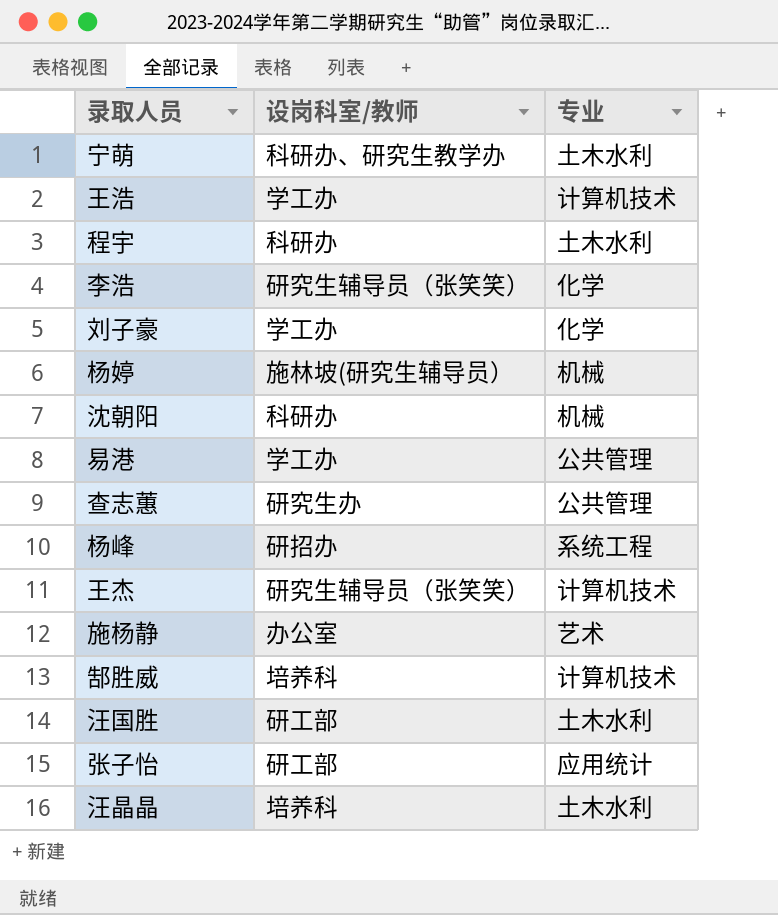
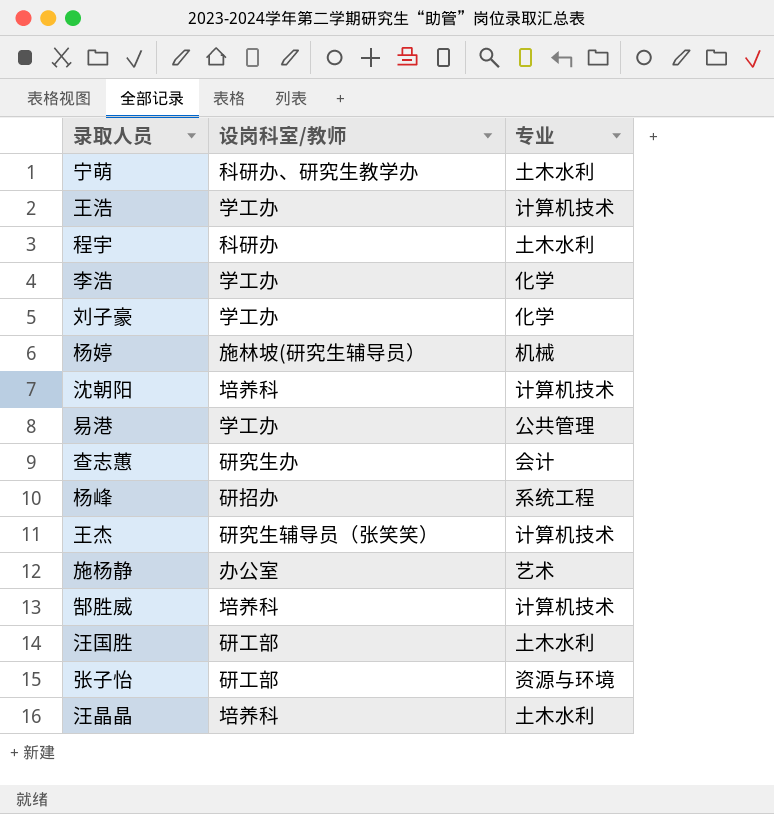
李浩 | 设岗科室/教师: 研究生辅导员（张笑笑） -> 学工办
沈朝阳 | 设岗科室/教师: 科研办 -> 培养科
沈朝阳 | 专业: 机械 -> 计算机技术
查志蕙 | 专业: 公共管理 -> 会计
张子怡 | 专业: 应用统计 -> 资源与环境

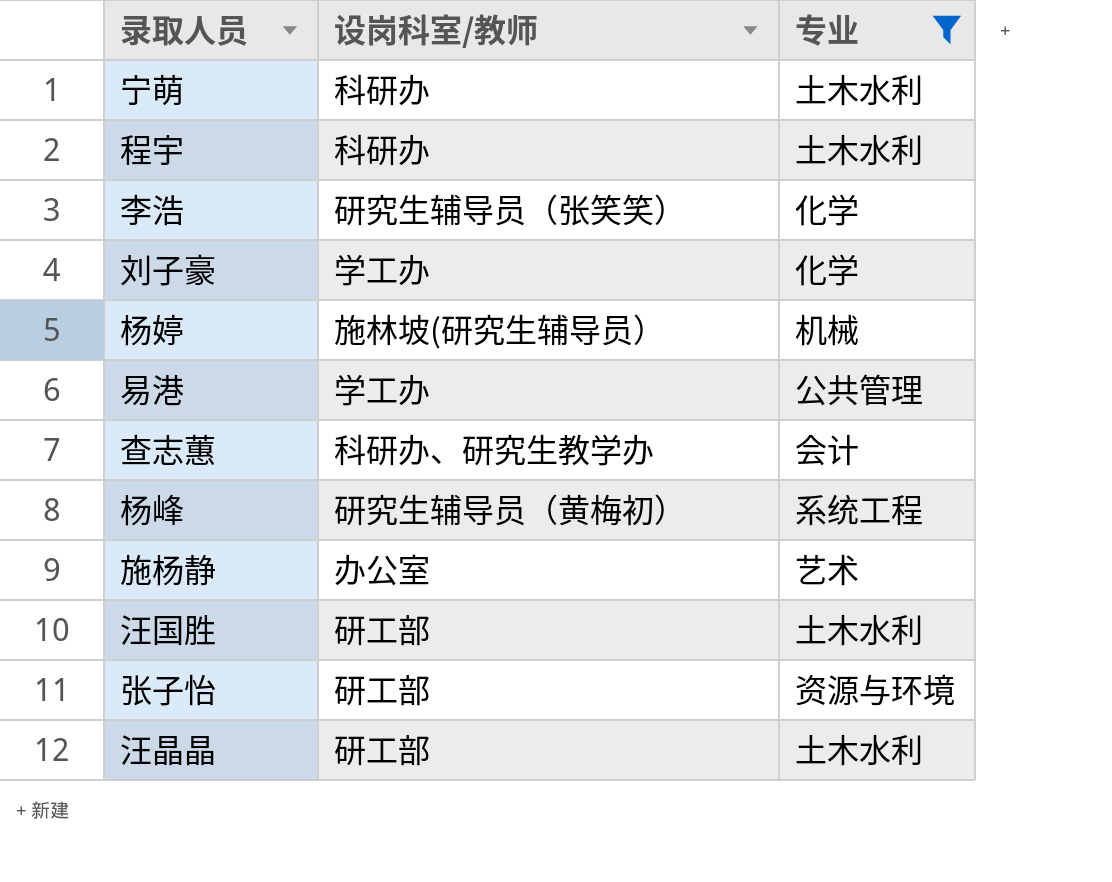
filter: none -> 专业 != 计算机技术
宁萌 | 设岗科室/教师: 科研办、研究生教学办 -> 科研办
李浩 | 设岗科室/教师: 学工办 -> 研究生辅导员（张笑笑）
查志蕙 | 设岗科室/教师: 研究生办 -> 科研办、研究生教学办
杨峰 | 设岗科室/教师: 研招办 -> 研究生辅导员（黄梅初）
汪晶晶 | 设岗科室/教师: 培养科 -> 研工部

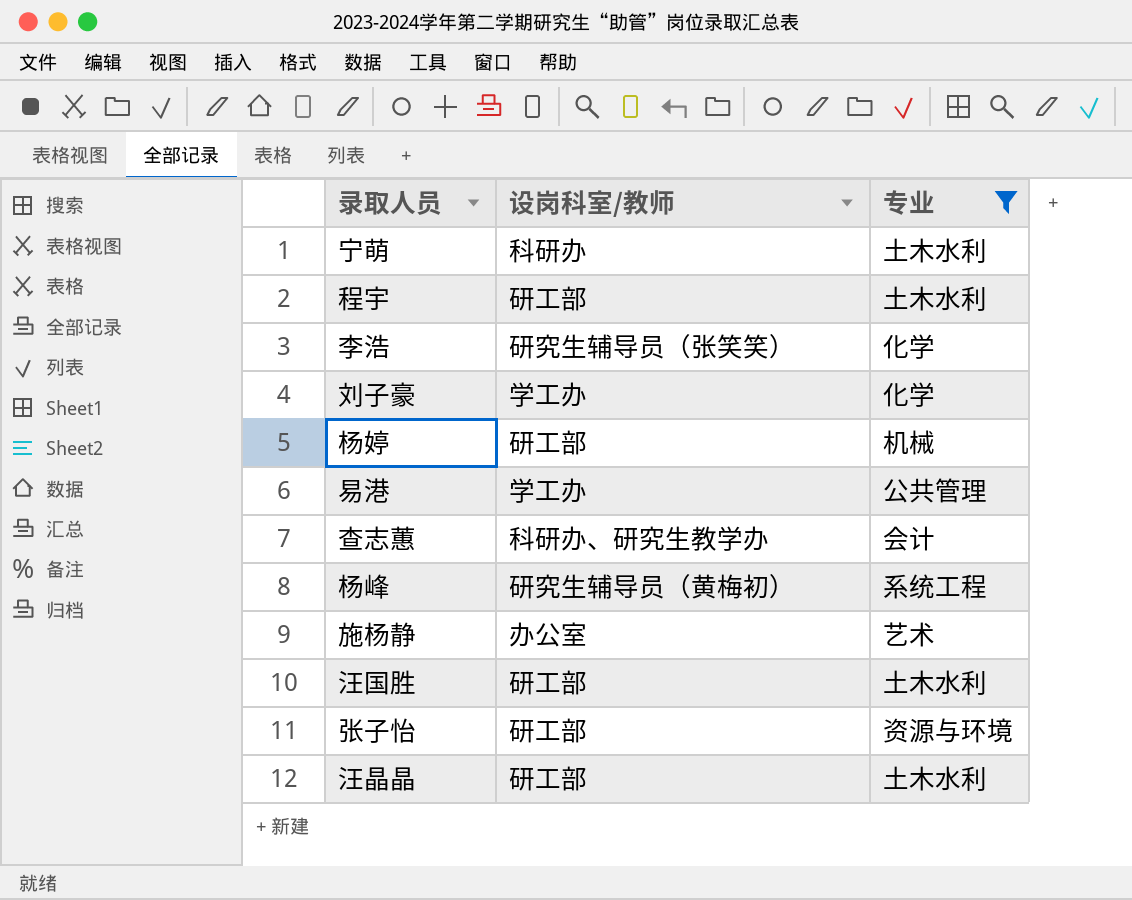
程宇 | 设岗科室/教师: 科研办 -> 研工部
杨婷 | 设岗科室/教师: 施林坡(研究生辅导员） -> 研工部

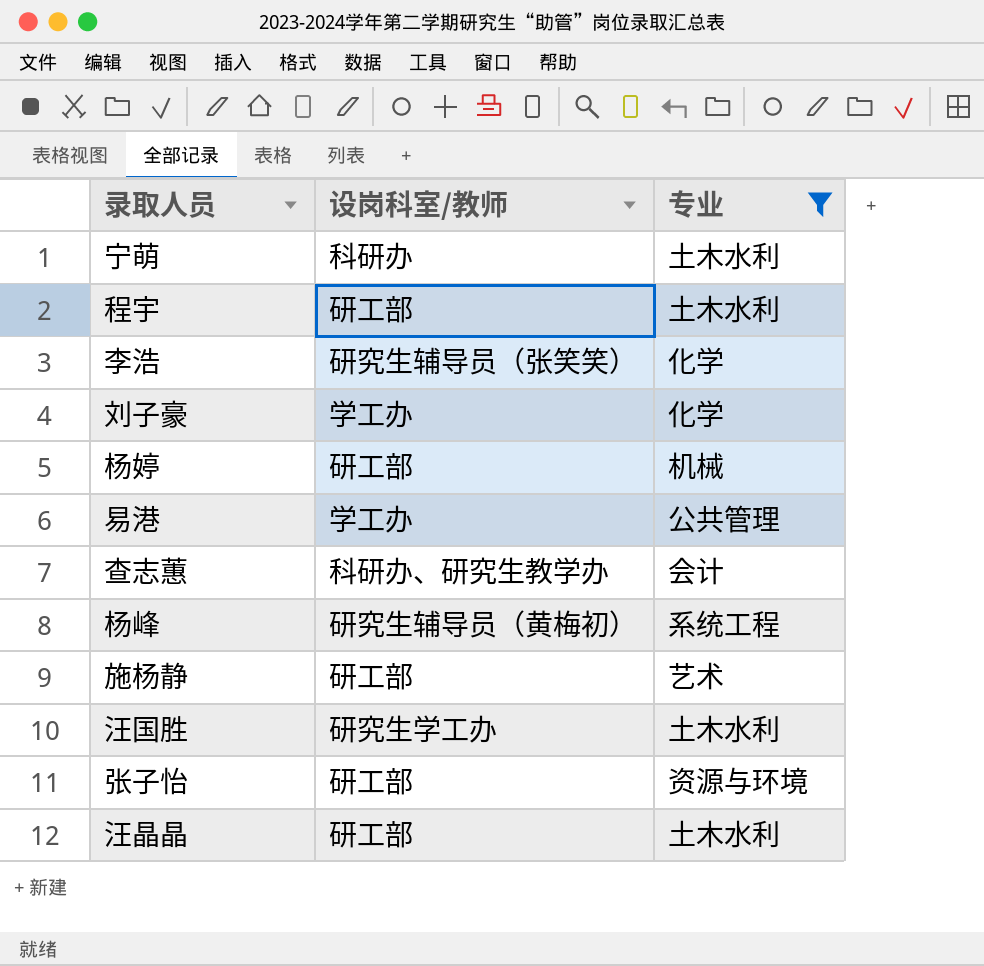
施杨静 | 设岗科室/教师: 办公室 -> 研工部
汪国胜 | 设岗科室/教师: 研工部 -> 研究生学工办

